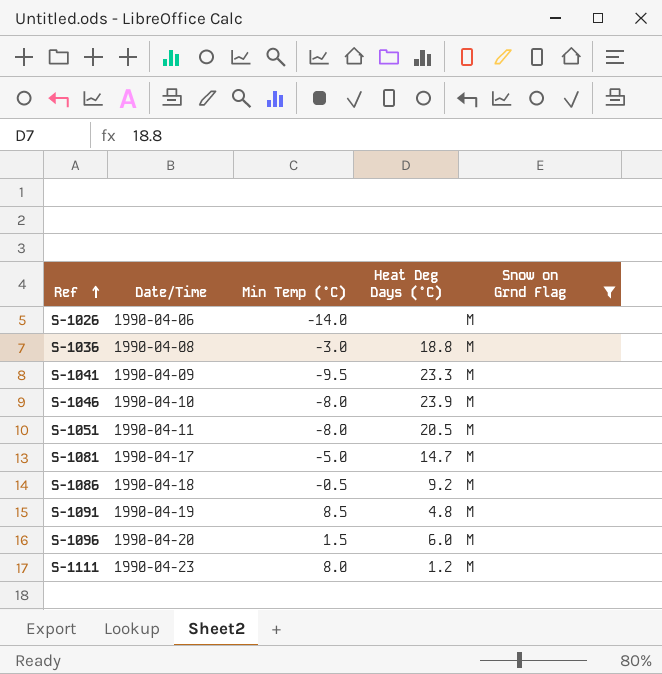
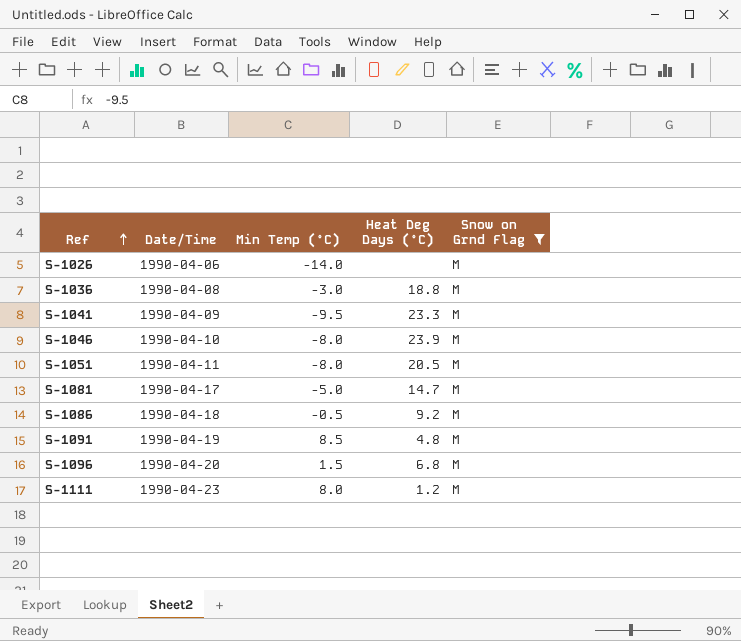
S-1096 | Heat Deg Days (°C): 6.0 -> 6.8

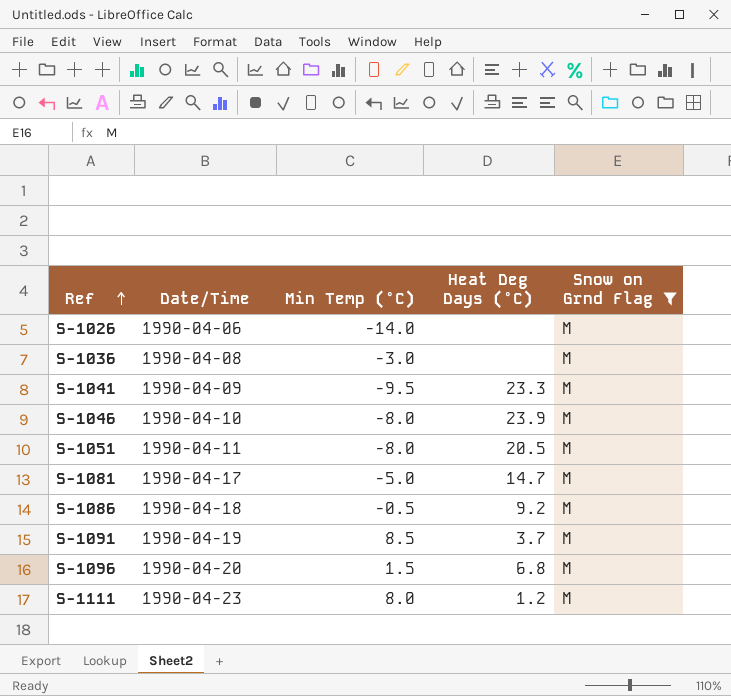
S-1036 | Heat Deg Days (°C): 18.8 -> none
S-1091 | Heat Deg Days (°C): 4.8 -> 3.7

